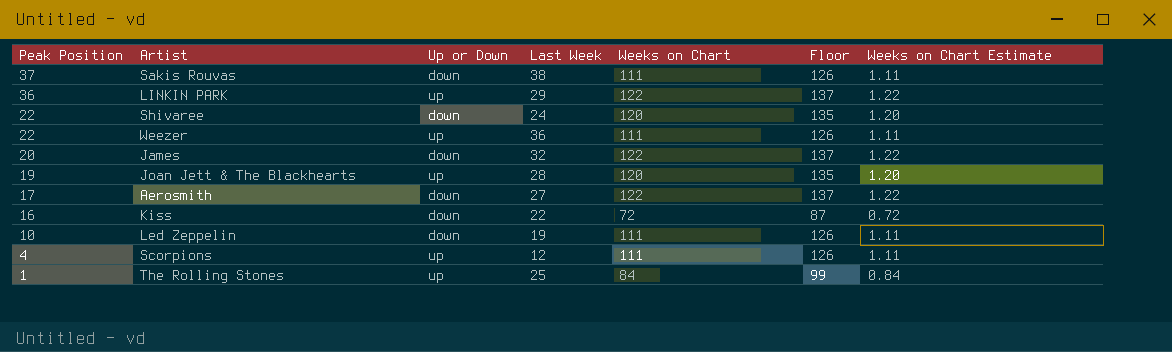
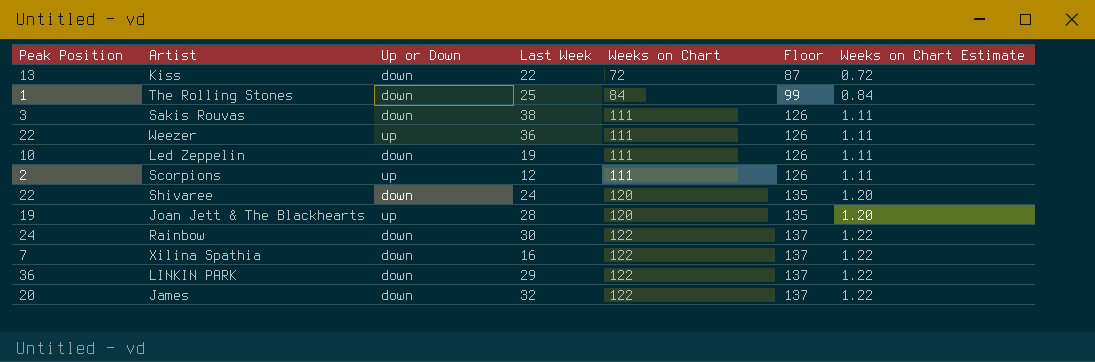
row order: Peak Position descending -> Weeks on Chart ascending
row Aerosmith: 17 | down | 27 | 122 | 137 | 1.22 -> none
Kiss | Peak Position: 16 -> 13
The Rolling Stones | Up or Down: up -> down
Sakis Rouvas | Peak Position: 37 -> 3
Scorpions | Peak Position: 4 -> 2
row Rainbow: none -> 24 | down | 30 | 122 | 137 | 1.22
row Xilina Spathia: none -> 7 | down | 16 | 122 | 137 | 1.22
LINKIN PARK | Up or Down: up -> down

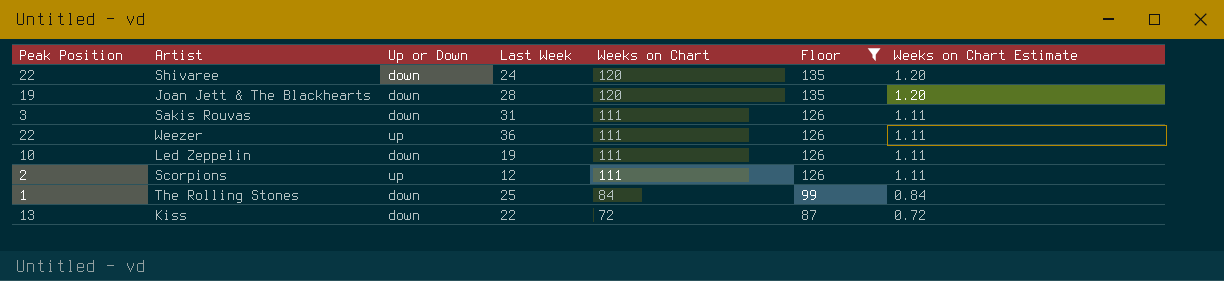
filter: none -> Floor != 137
row order: Weeks on Chart ascending -> Weeks on Chart descending
Joan Jett & The Blackhearts | Up or Down: up -> down
Sakis Rouvas | Last Week: 38 -> 31

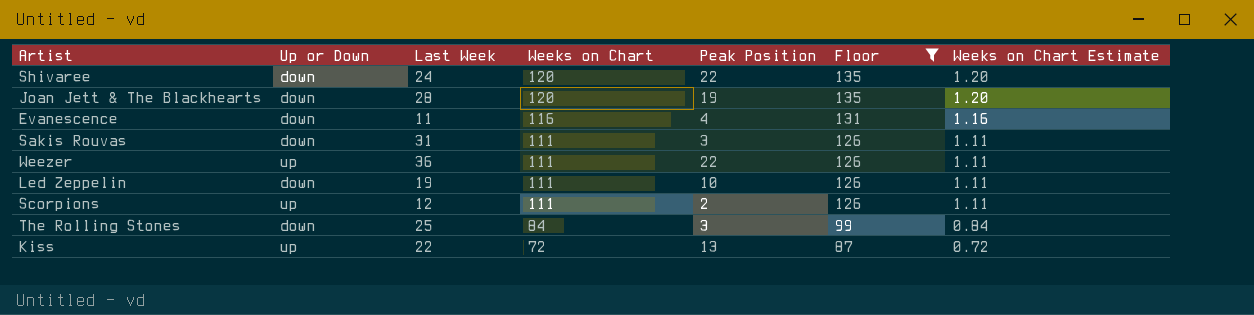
column Peak Position | position: 1 -> 5
row Evanescence: none -> down | 11 | 116 | 4 | 131 | 1.16
The Rolling Stones | Peak Position: 1 -> 3
Kiss | Up or Down: down -> up

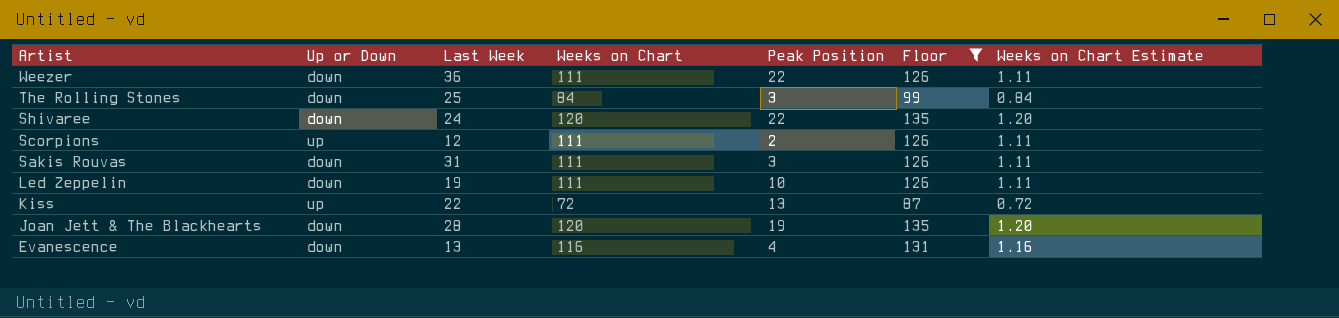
row order: Weeks on Chart descending -> Artist descending
Weezer | Up or Down: up -> down
Evanescence | Last Week: 11 -> 13

